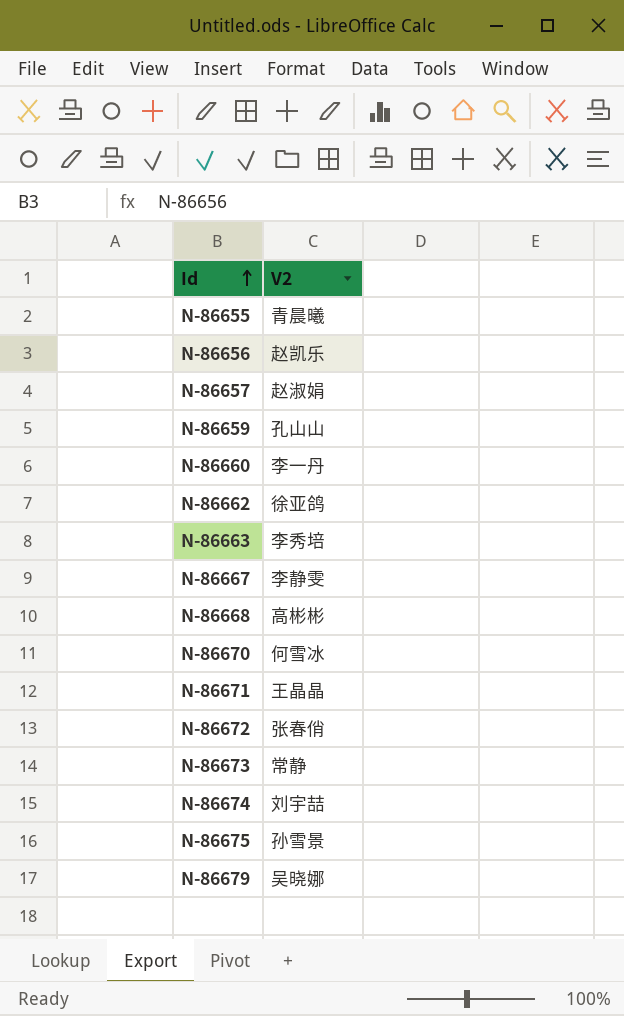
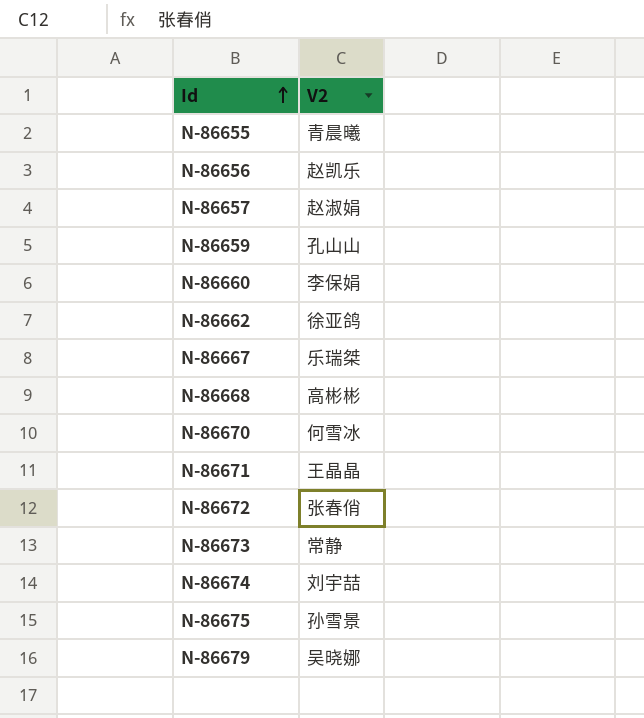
row N-86663: 李秀培 -> none
N-86660 | V2: 李一丹 -> 李保娟
N-86667 | V2: 李静雯 -> 乐瑞桀

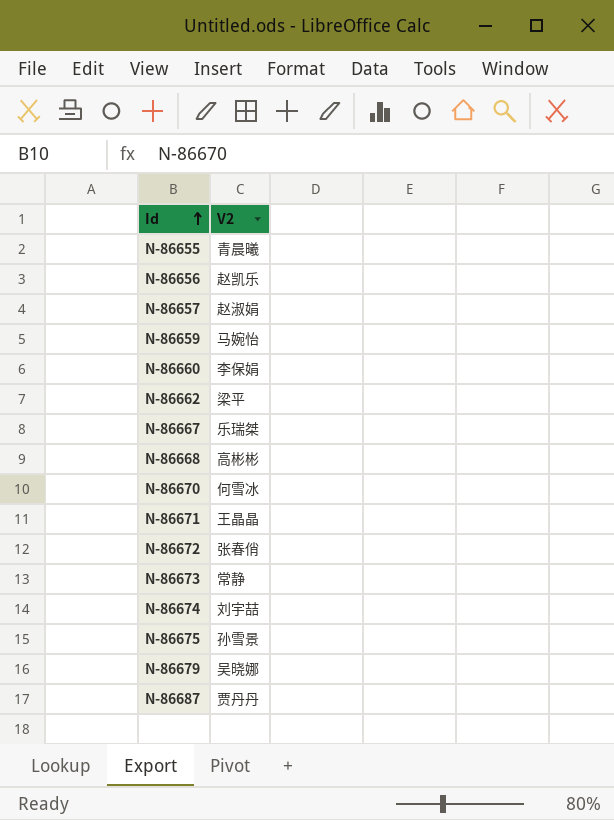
N-86659 | V2: 孔山山 -> 马婉怡
N-86662 | V2: 徐亚鸽 -> 梁平
row N-86687: none -> 贾丹丹

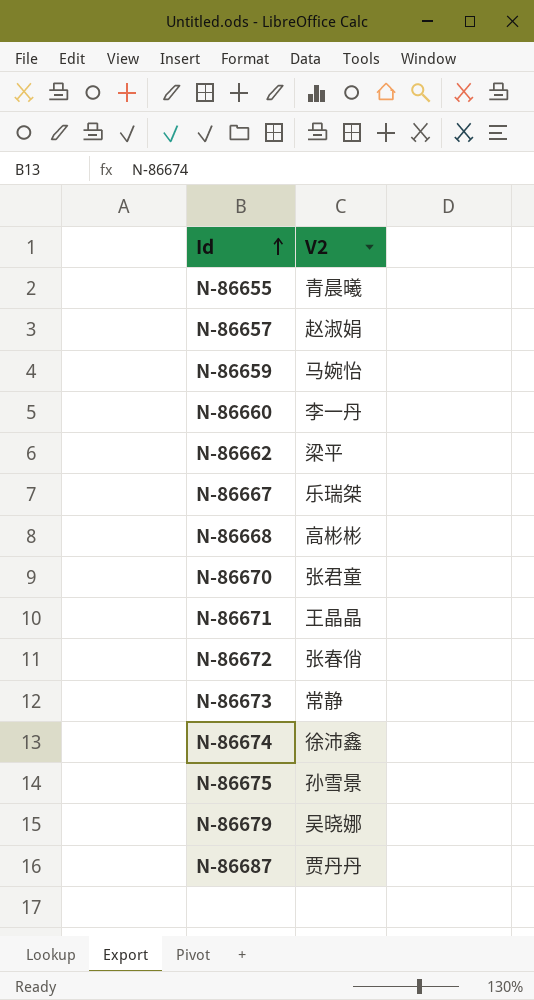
row N-86656: 赵凯乐 -> none
N-86660 | V2: 李保娟 -> 李一丹
N-86670 | V2: 何雪冰 -> 张君童
N-86674 | V2: 刘宇喆 -> 徐沛鑫

